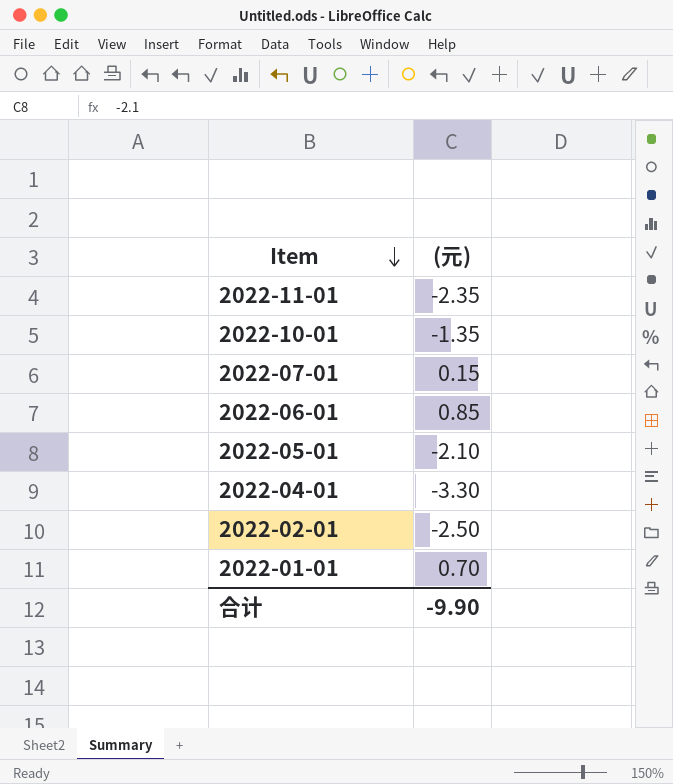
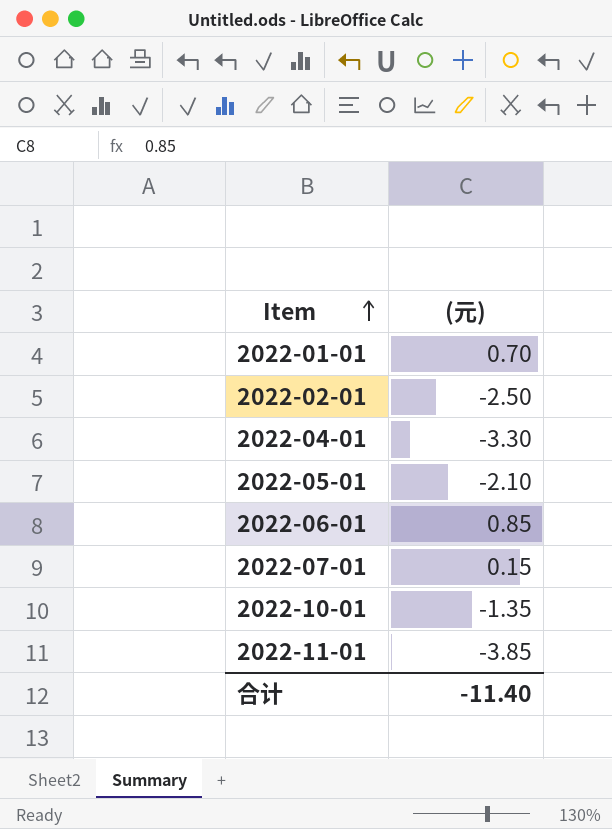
row order: Item descending -> Item ascending
2022-11-01 | (元): -2.35 -> -3.85
合计 | (元): -9.90 -> -11.40

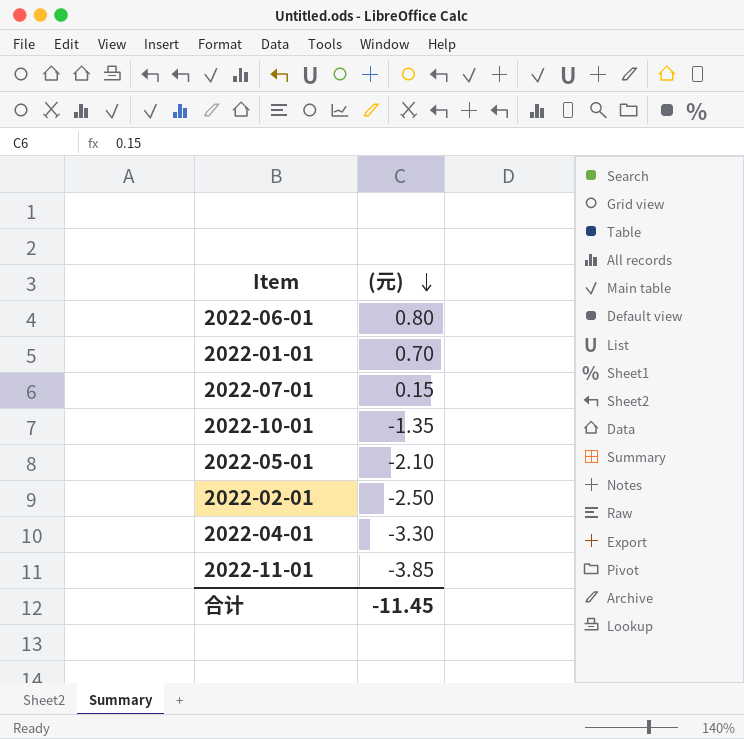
row order: Item ascending -> (元) descending
2022-06-01 | (元): 0.85 -> 0.80
合计 | (元): -11.40 -> -11.45

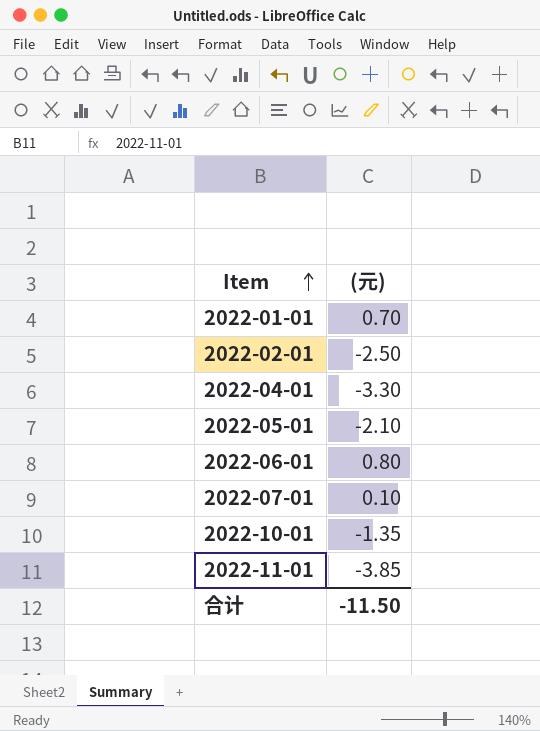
row order: (元) descending -> Item ascending
2022-07-01 | (元): 0.15 -> 0.10
合计 | (元): -11.45 -> -11.50

